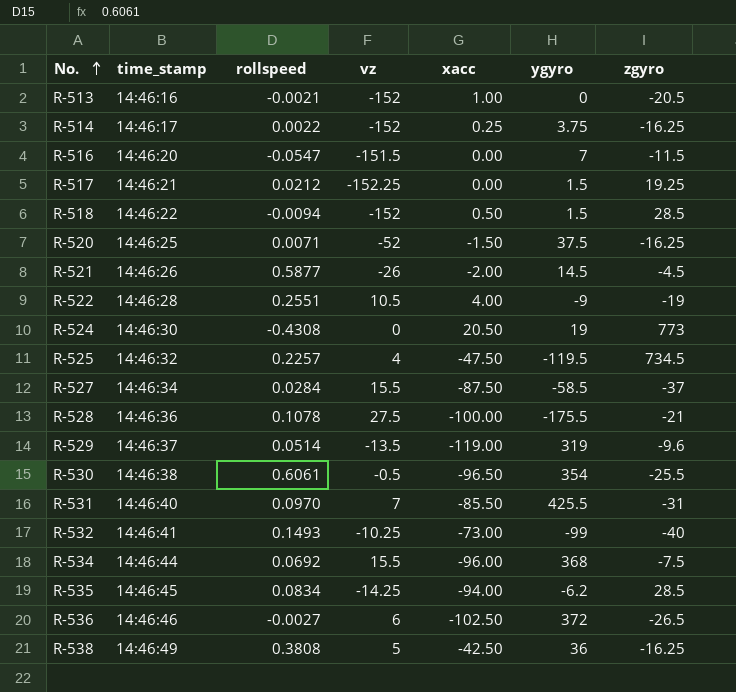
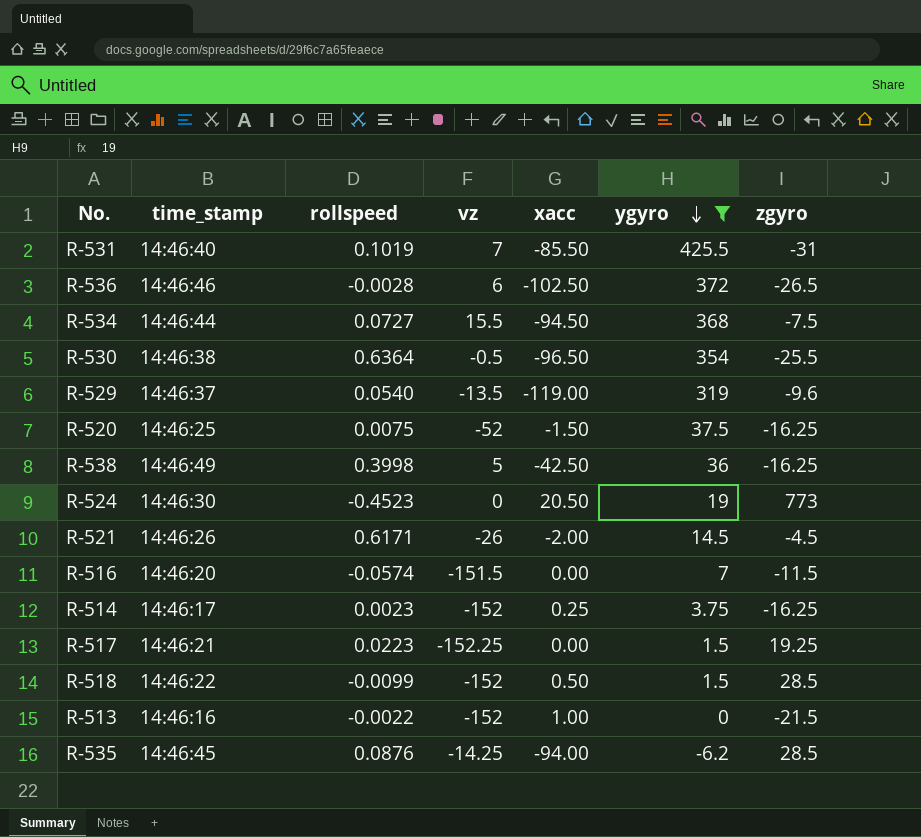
filter: none -> ygyro >= -6.2
row order: No. ascending -> ygyro descending
R-531 | rollspeed: 0.0970 -> 0.1019
R-536 | rollspeed: -0.0027 -> -0.0028
R-534 | rollspeed: 0.0692 -> 0.0727
R-534 | xacc: -96.00 -> -94.50
R-530 | rollspeed: 0.6061 -> 0.6364
R-529 | rollspeed: 0.0514 -> 0.0540
R-520 | rollspeed: 0.0071 -> 0.0075
R-538 | rollspeed: 0.3808 -> 0.3998
R-524 | rollspeed: -0.4308 -> -0.4523
R-521 | rollspeed: 0.5877 -> 0.6171
R-516 | rollspeed: -0.0547 -> -0.0574
R-514 | rollspeed: 0.0022 -> 0.0023
R-517 | rollspeed: 0.0212 -> 0.0223
R-518 | rollspeed: -0.0094 -> -0.0099
R-513 | rollspeed: -0.0021 -> -0.0022
R-513 | zgyro: -20.5 -> -21.5
R-535 | rollspeed: 0.0834 -> 0.0876

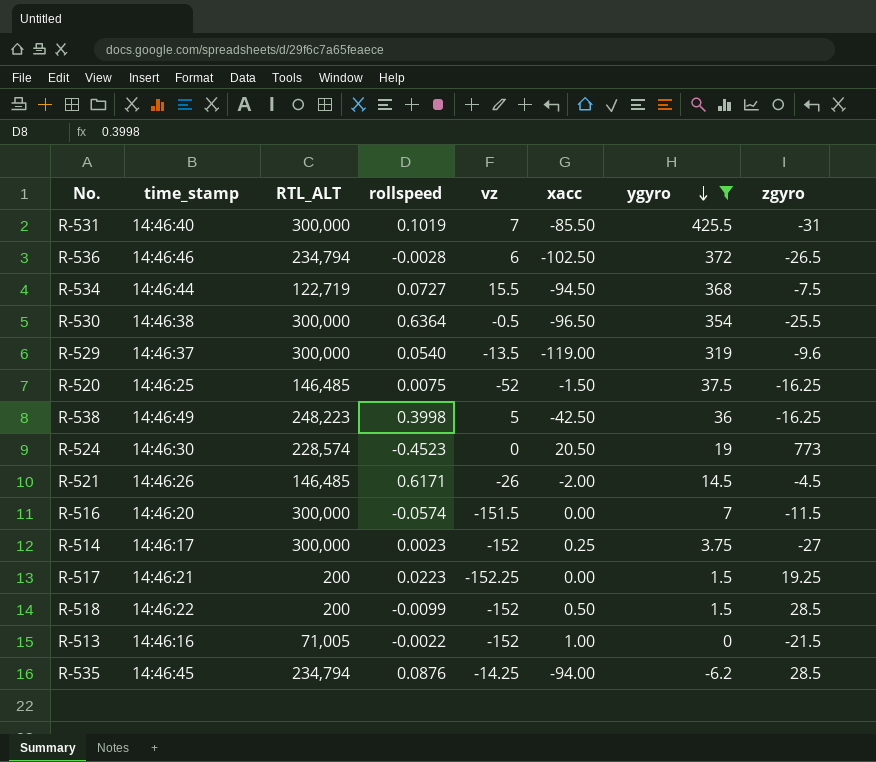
column RTL_ALT | position: none -> 3
R-514 | zgyro: -16.25 -> -27

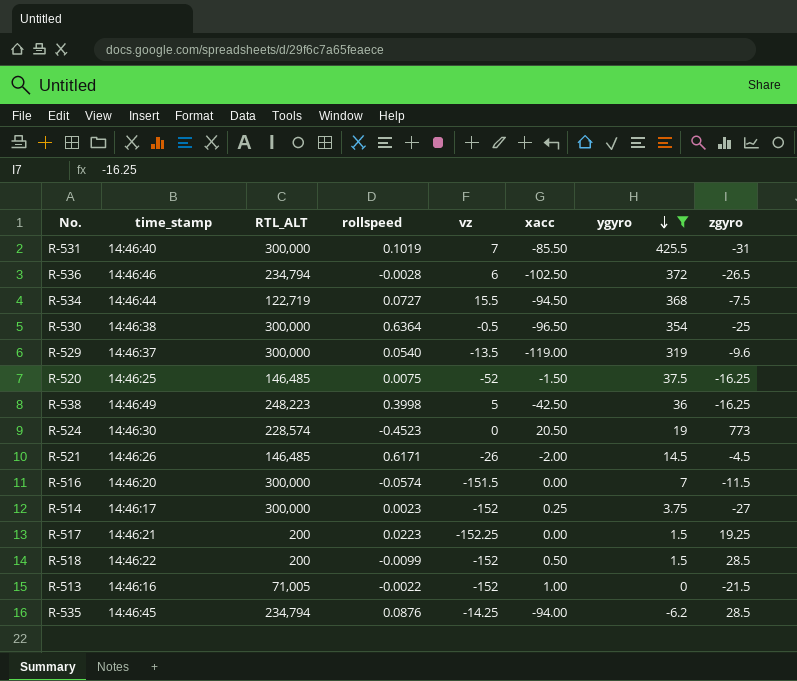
R-530 | zgyro: -25.5 -> -25

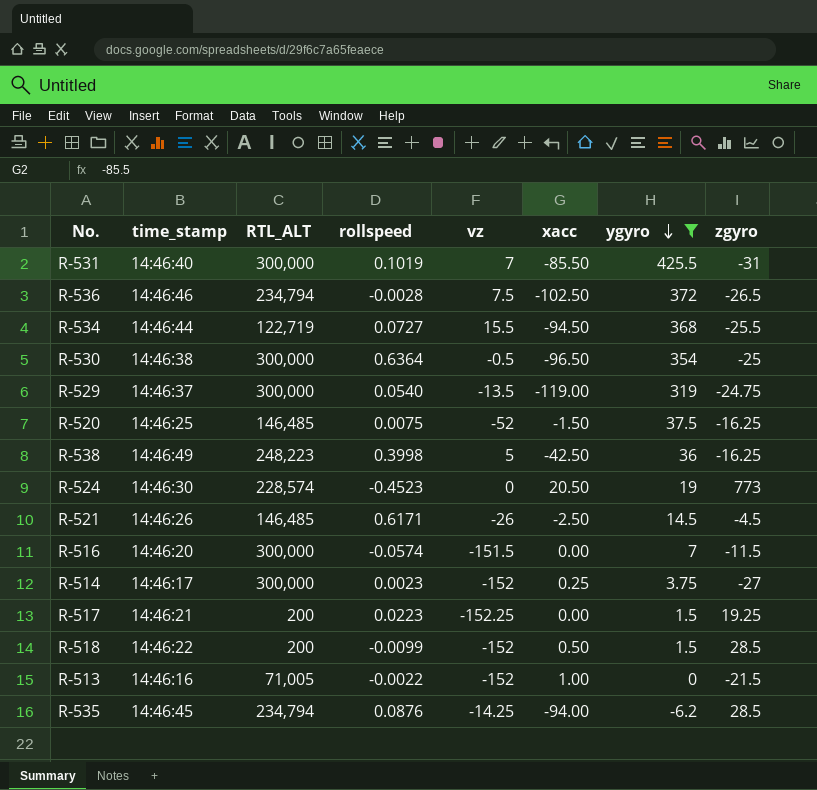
R-536 | vz: 6 -> 7.5
R-534 | zgyro: -7.5 -> -25.5
R-529 | zgyro: -9.6 -> -24.75
R-521 | xacc: -2.00 -> -2.50

